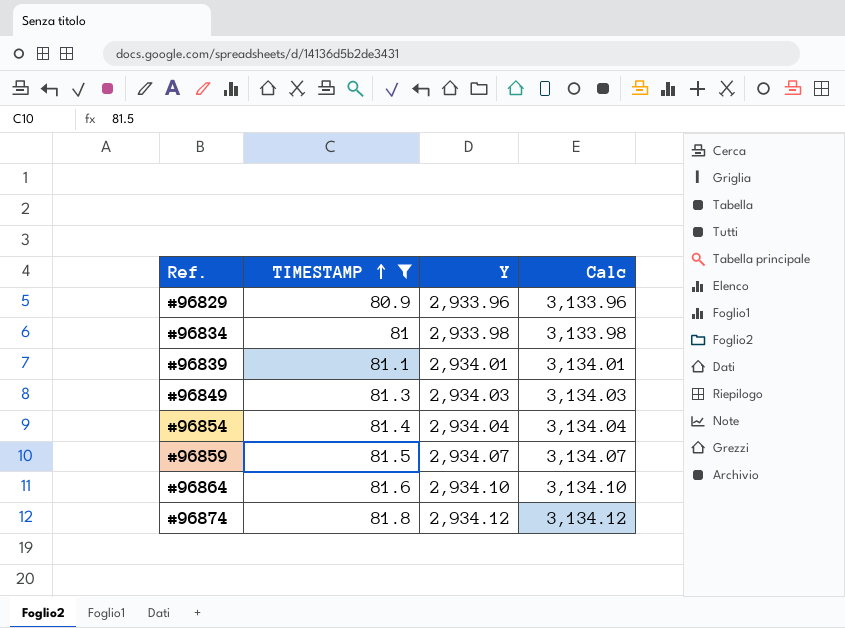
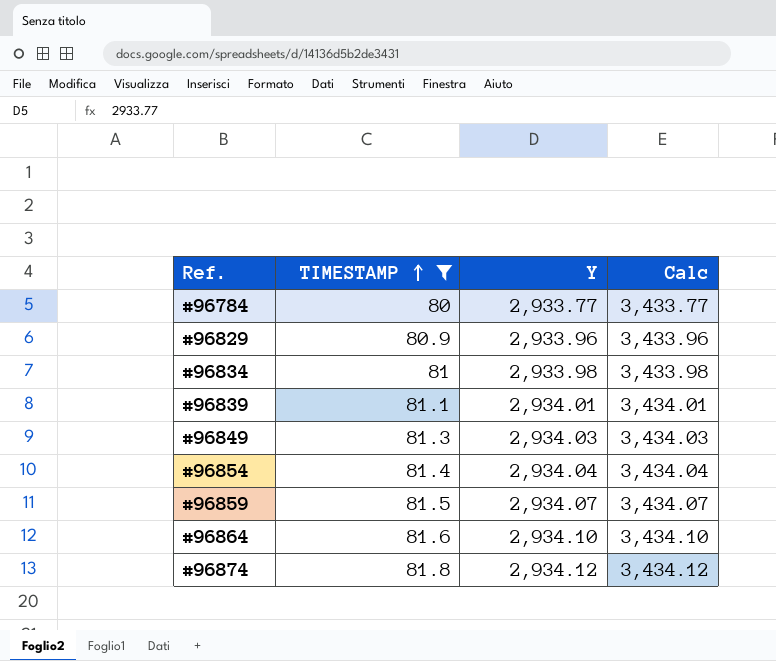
column Calc | formula: [Y] + 200 -> [Y] + 500
row #96784: none -> 80 | 2,933.77 | 3,433.77

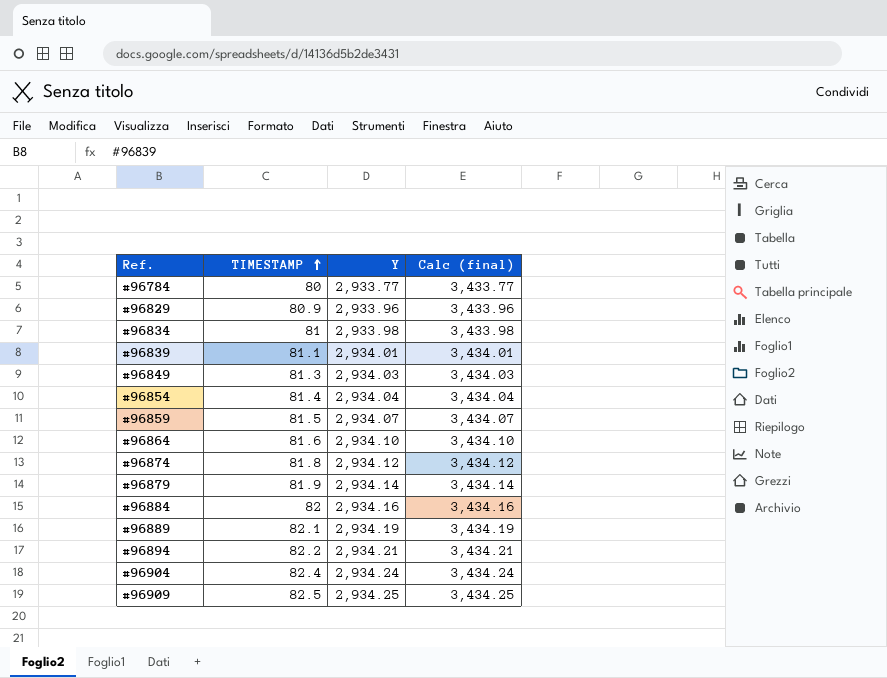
filter: TIMESTAMP <= 81.8 -> none
column name: Calc -> Calc (final)

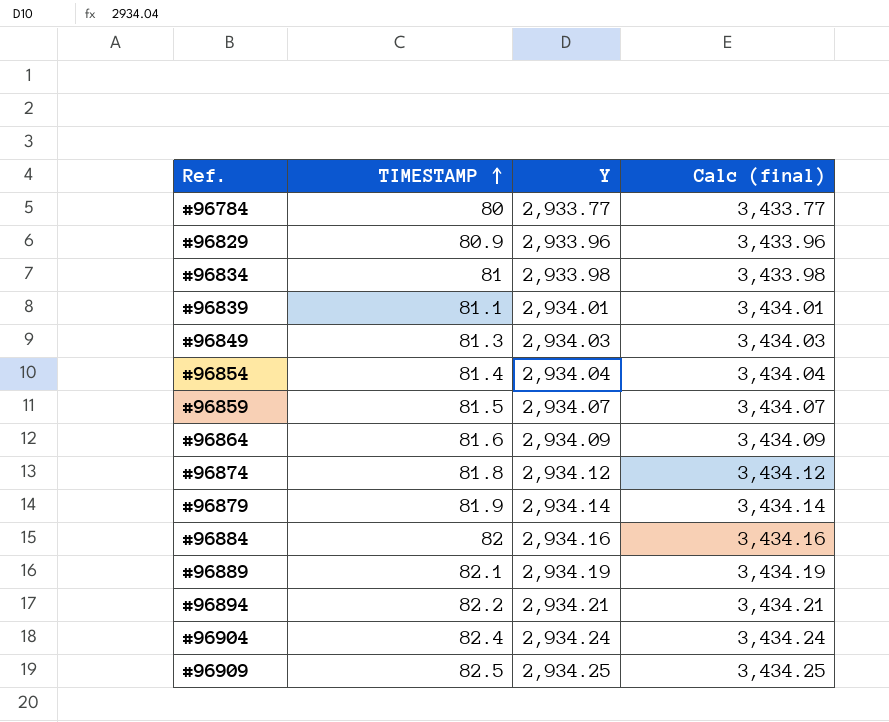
#96864 | Y: 2,934.10 -> 2,934.09
#96864 | Calc (final): 3,434.10 -> 3,434.09

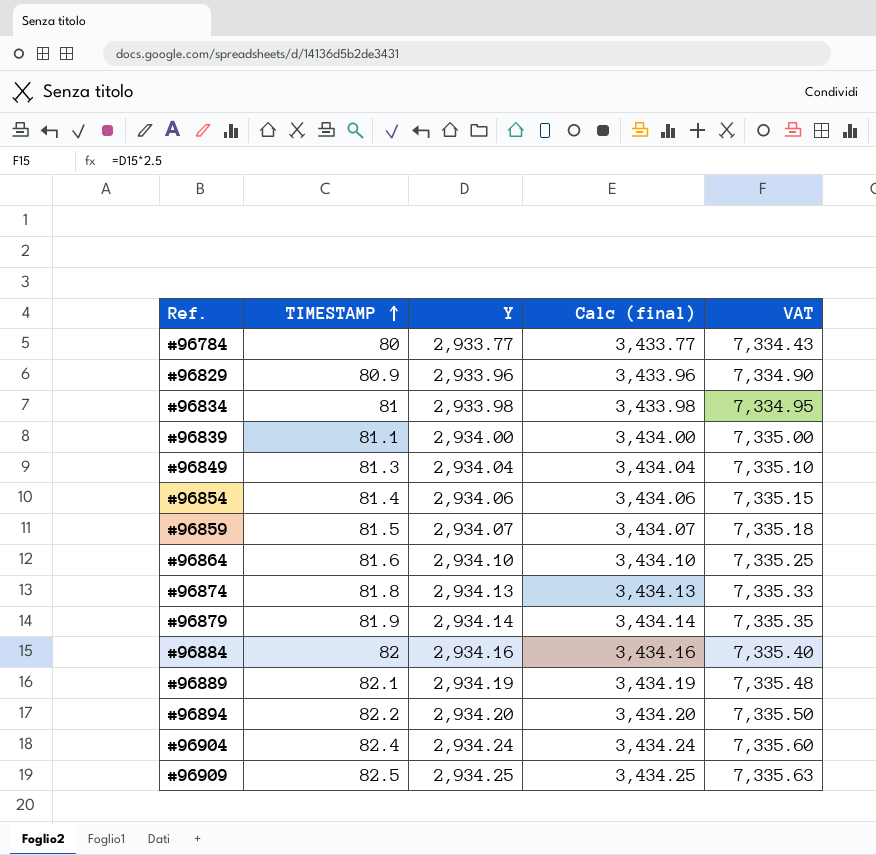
column VAT | formula: none -> [Y] * 2.5
#96839 | Y: 2,934.01 -> 2,934.00
#96839 | Calc (final): 3,434.01 -> 3,434.00
#96849 | Y: 2,934.03 -> 2,934.04
#96849 | Calc (final): 3,434.03 -> 3,434.04
#96854 | Y: 2,934.04 -> 2,934.06
#96854 | Calc (final): 3,434.04 -> 3,434.06
#96864 | Y: 2,934.09 -> 2,934.10
#96864 | Calc (final): 3,434.09 -> 3,434.10
#96874 | Y: 2,934.12 -> 2,934.13
#96874 | Calc (final): 3,434.12 -> 3,434.13
#96894 | Y: 2,934.21 -> 2,934.20
#96894 | Calc (final): 3,434.21 -> 3,434.20

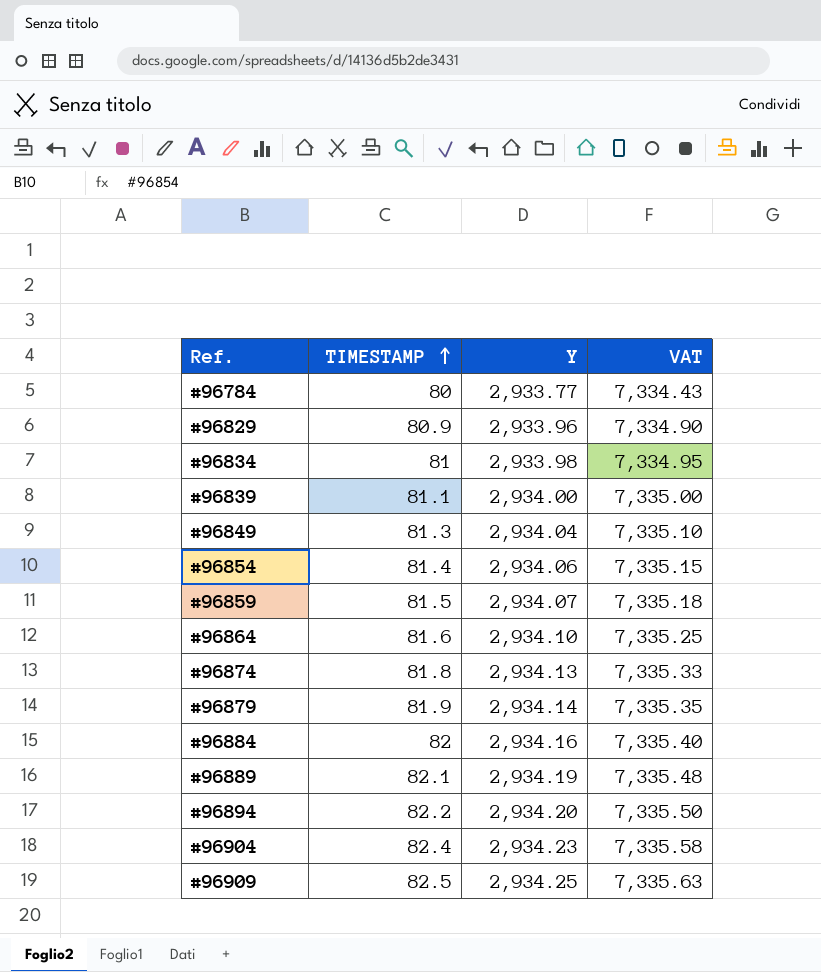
column Calc (final) | formula: [Y] + 500 -> none
#96904 | Y: 2,934.24 -> 2,934.23
#96904 | VAT: 7,335.60 -> 7,335.58

